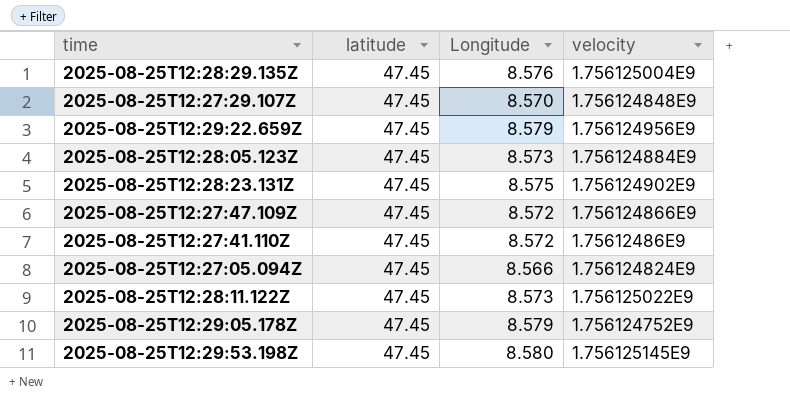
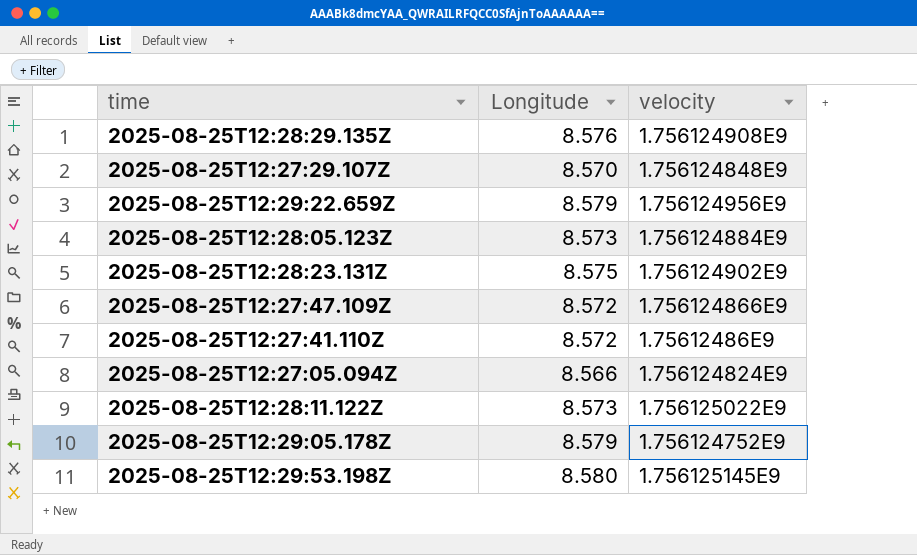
column latitude | position: 2 -> none
2025-08-25T12:28:29.135Z | velocity: 1.756125004E9 -> 1.756124908E9

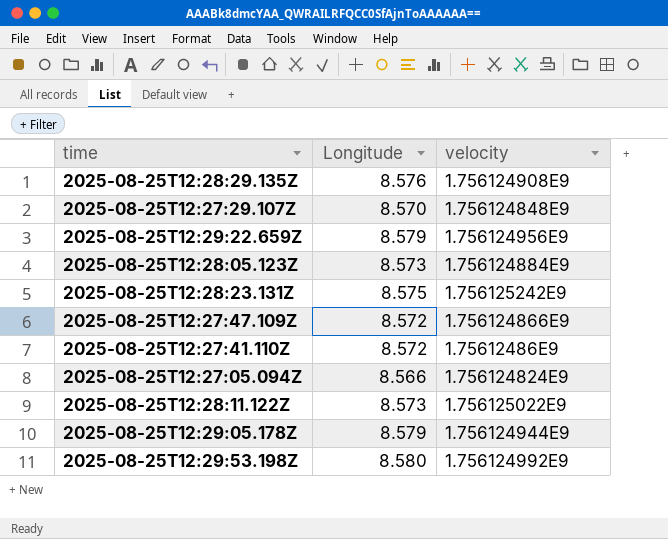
2025-08-25T12:28:23.131Z | velocity: 1.756124902E9 -> 1.756125242E9
2025-08-25T12:29:05.178Z | velocity: 1.756124752E9 -> 1.756124944E9
2025-08-25T12:29:53.198Z | velocity: 1.756125145E9 -> 1.756124992E9

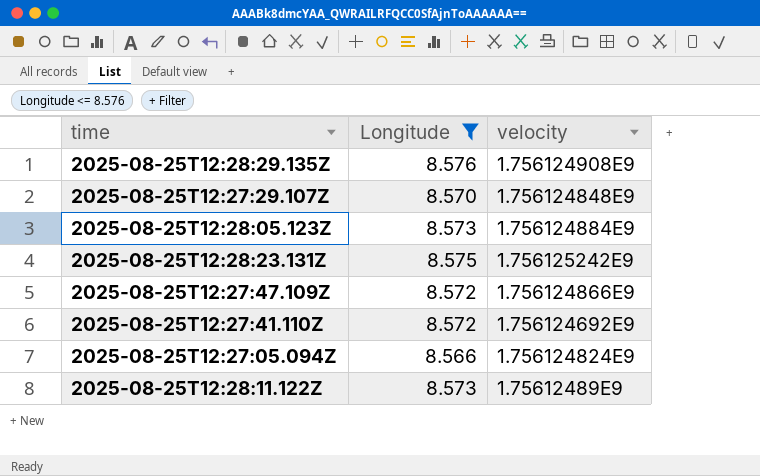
filter: none -> Longitude <= 8.576
2025-08-25T12:27:41.110Z | velocity: 1.75612486E9 -> 1.756124692E9
2025-08-25T12:28:11.122Z | velocity: 1.756125022E9 -> 1.75612489E9

